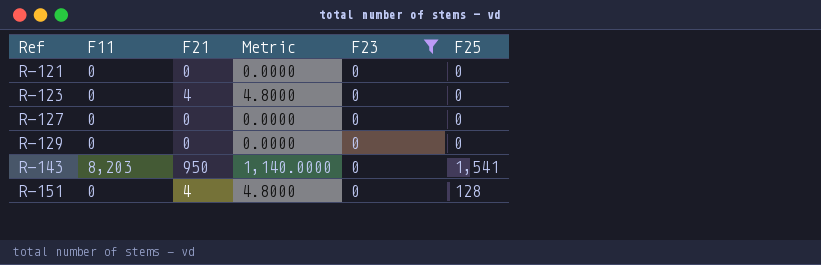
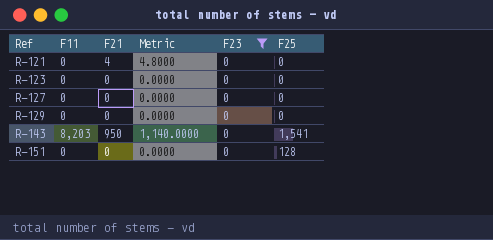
R-121 | F21: 0 -> 4
R-121 | Metric: 0.0000 -> 4.8000
R-123 | F21: 4 -> 0
R-123 | Metric: 4.8000 -> 0.0000
R-151 | F21: 4 -> 0
R-151 | Metric: 4.8000 -> 0.0000

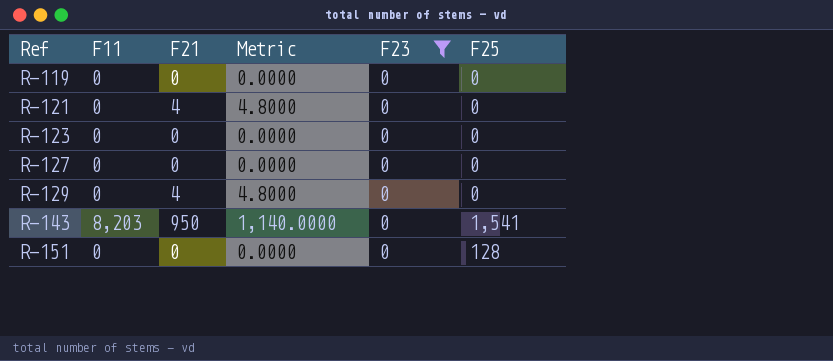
row R-119: none -> 0 | 0 | 0.0000 | 0 | 0
R-129 | F21: 0 -> 4
R-129 | Metric: 0.0000 -> 4.8000

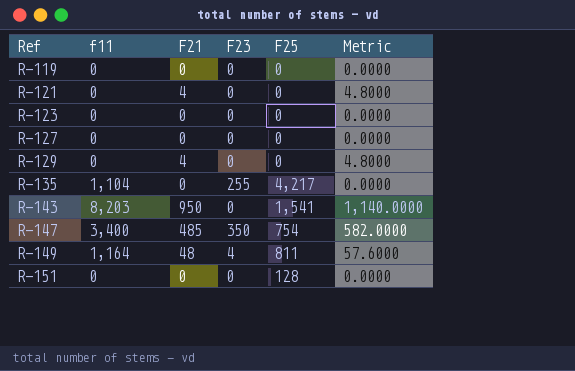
filter: F23 = 0 -> none
column name: F11 -> f11
column Metric | position: 4 -> 6

